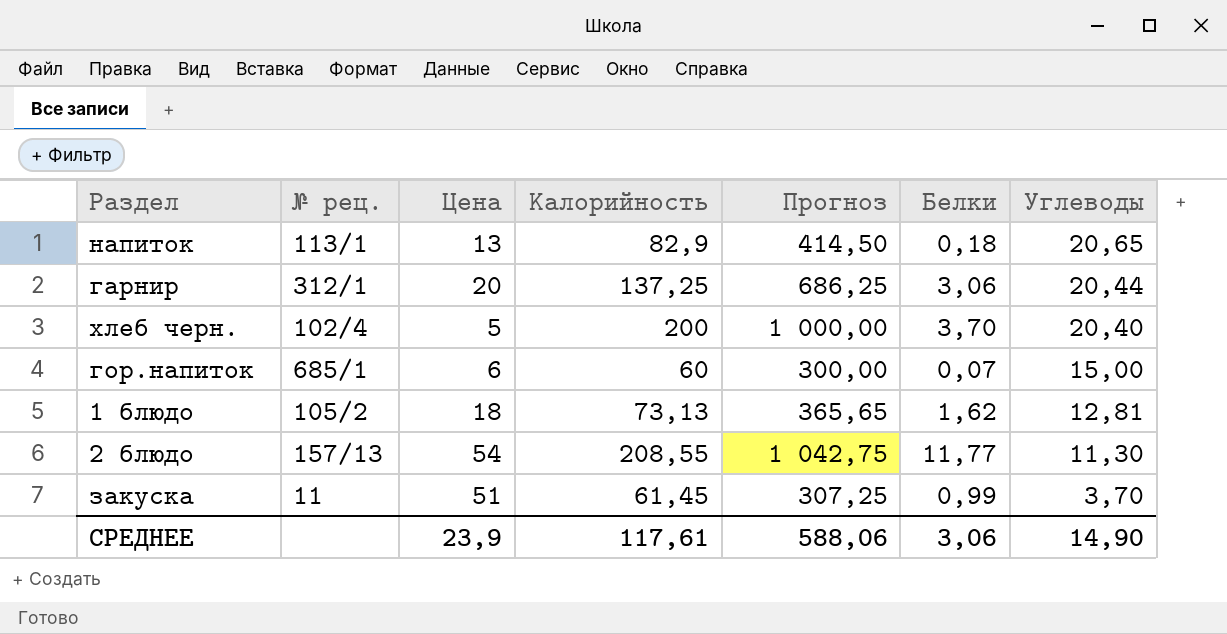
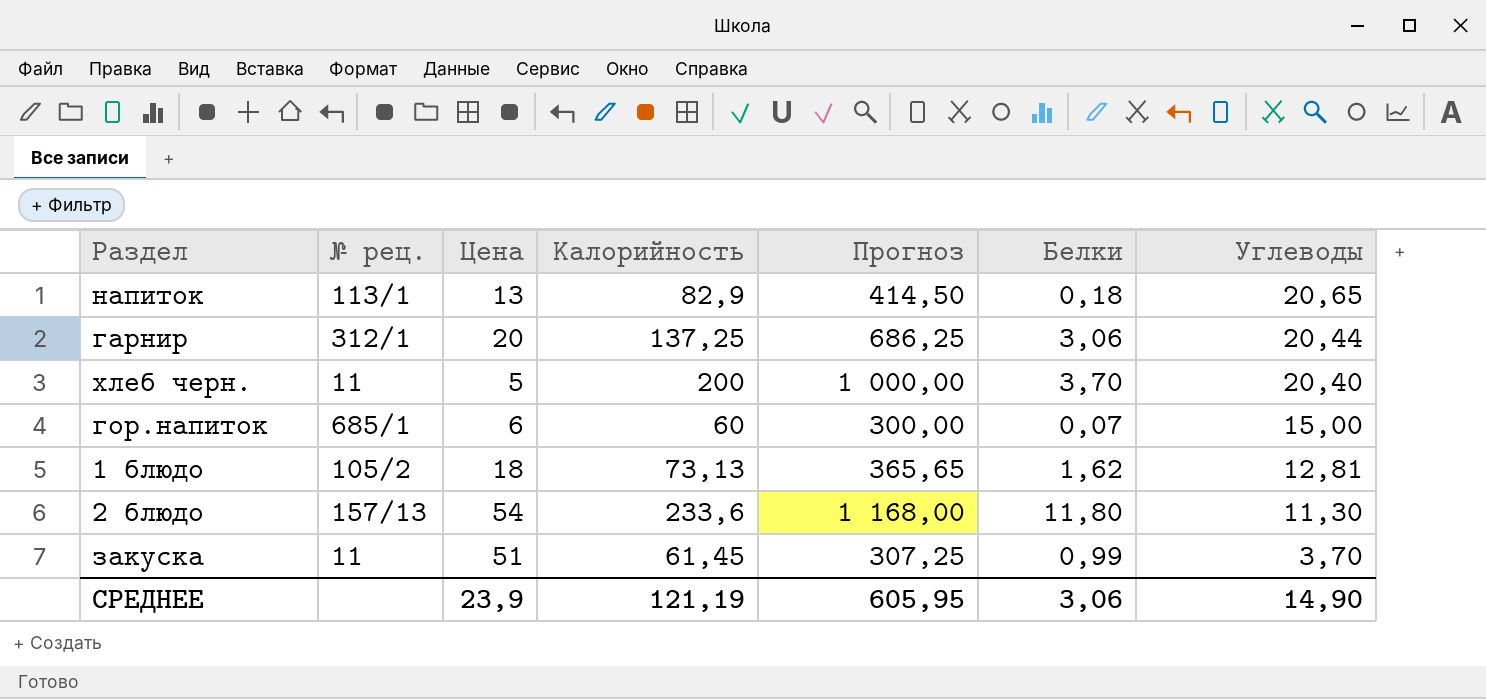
хлеб черн. | № рец.: 102/4 -> 11
2 блюдо | Калорийность: 208,55 -> 233,6
2 блюдо | Прогноз: 1 042,75 -> 1 168,00
2 блюдо | Белки: 11,77 -> 11,80
СРЕДНЕЕ | Калорийность: 117,61 -> 121,19
СРЕДНЕЕ | Прогноз: 588,06 -> 605,95

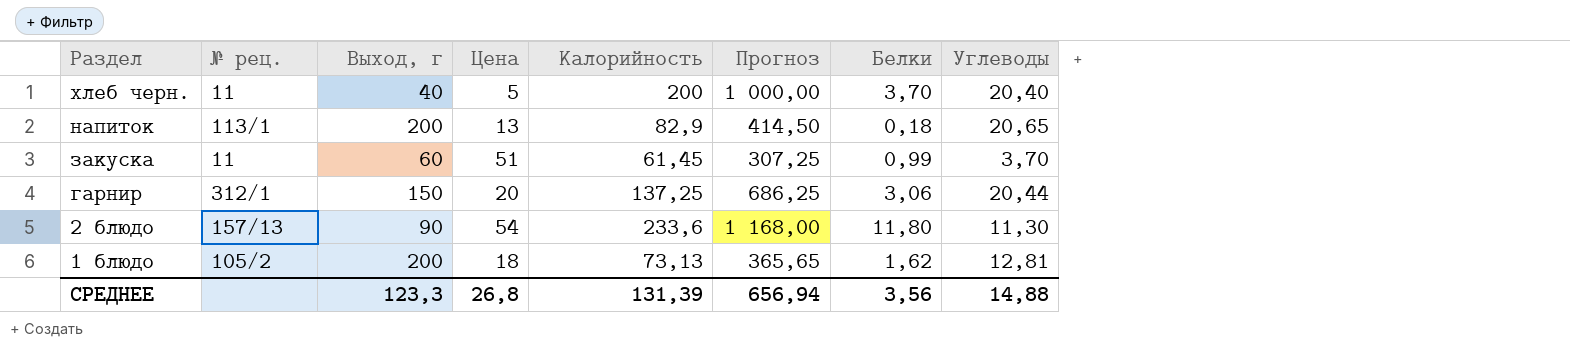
row order: Углеводы descending -> Раздел descending
column Выход, г | position: none -> 3
row гор.напиток: 685/1 | 6 | 60 | 300,00 | 0,07 | 15,00 -> none
СРЕДНЕЕ | Цена: 23,9 -> 26,8
СРЕДНЕЕ | Калорийность: 121,19 -> 131,39
СРЕДНЕЕ | Прогноз: 605,95 -> 656,94
СРЕДНЕЕ | Белки: 3,06 -> 3,56
СРЕДНЕЕ | Углеводы: 14,90 -> 14,88

